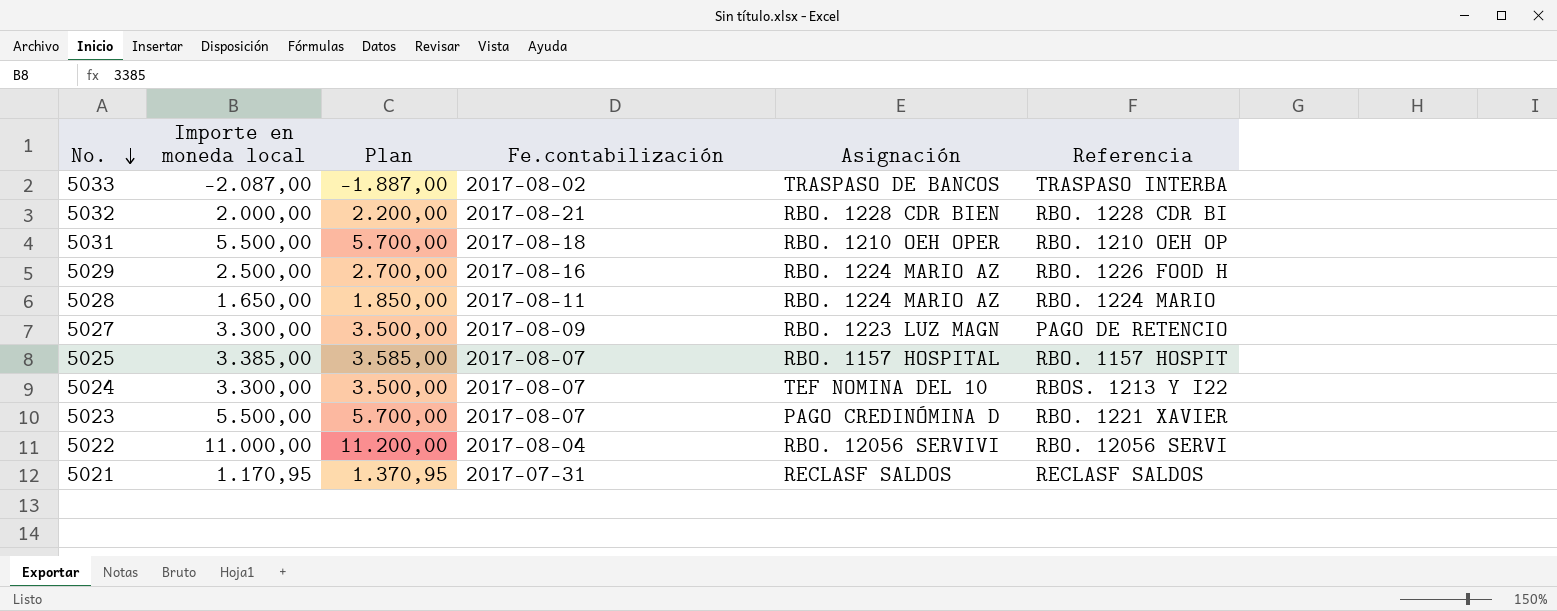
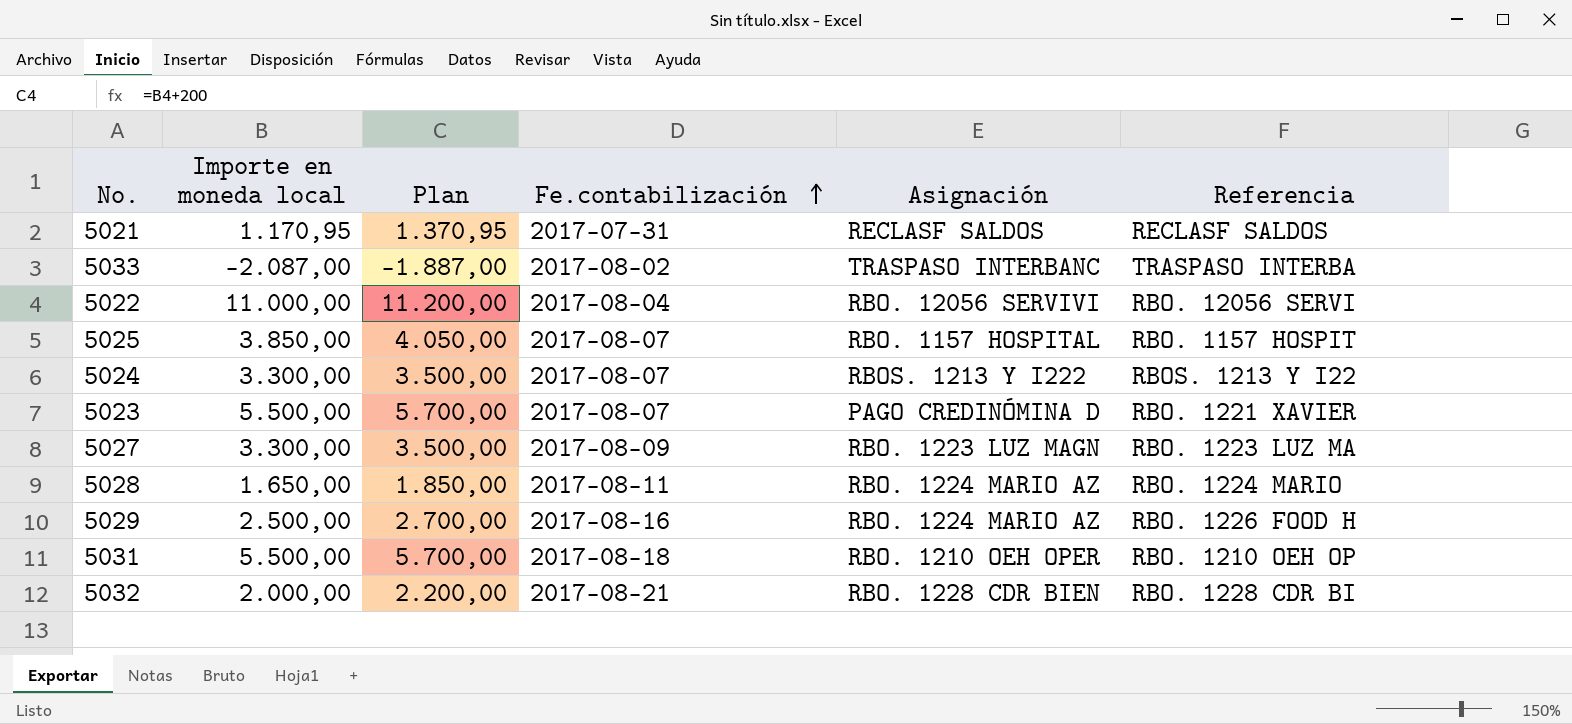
row order: No. descending -> Fe.contabilización ascending
5033 | Asignación: TRASPASO DE BANCOS -> TRASPASO INTERBANC
5025 | Importe en moneda local: 3.385,00 -> 3.850,00
5025 | Plan: 3.585,00 -> 4.050,00
5024 | Asignación: TEF NOMINA DEL 10 -> RBOS. 1213 Y I222
5027 | Referencia: PAGO DE RETENCIO -> RBO. 1223 LUZ MA

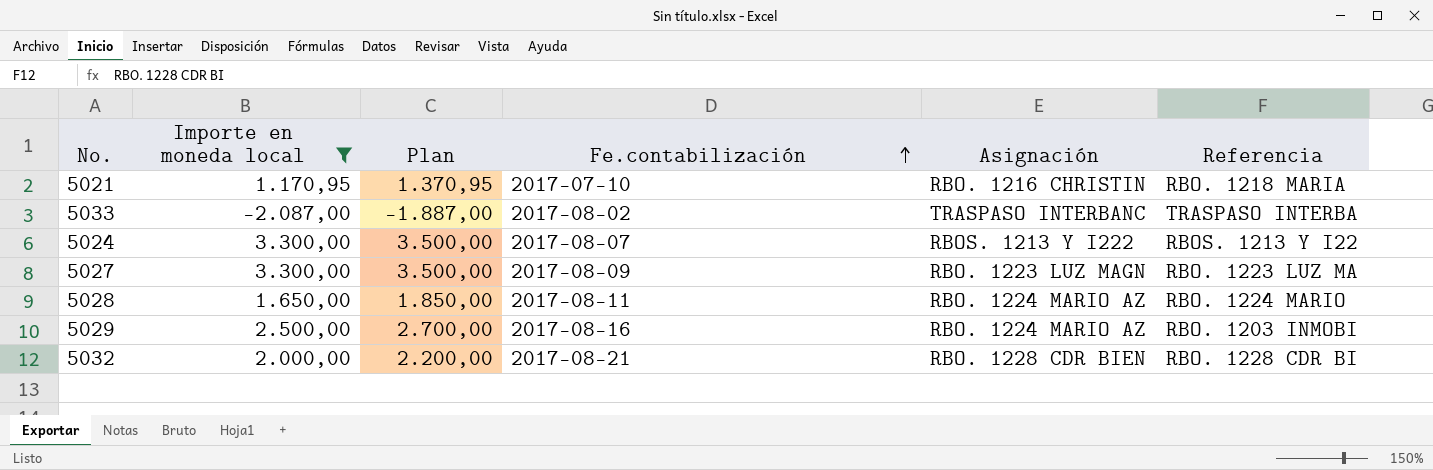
filter: none -> Importe en moneda local <= 3.300,00
5021 | Fe.contabilización: 2017-07-31 -> 2017-07-10
5021 | Asignación: RECLASF SALDOS -> RBO. 1216 CHRISTIN
5021 | Referencia: RECLASF SALDOS -> RBO. 1218 MARIA
5029 | Referencia: RBO. 1226 FOOD H -> RBO. 1203 INMOBI

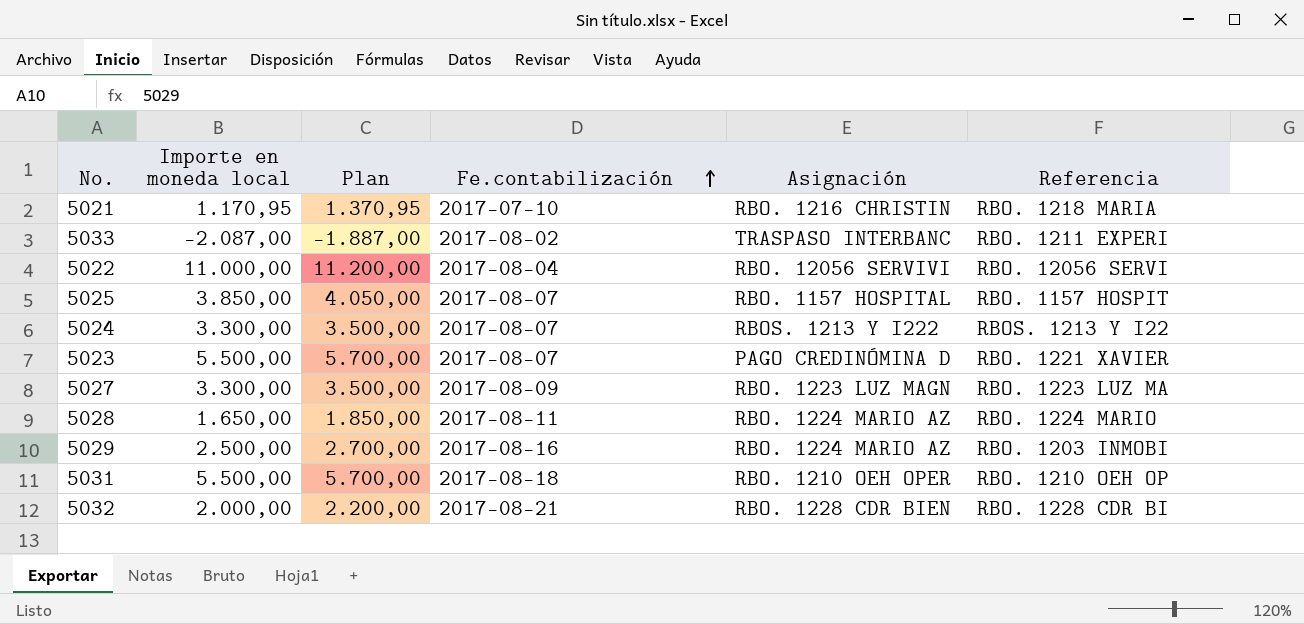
filter: Importe en moneda local <= 3.300,00 -> none
5033 | Referencia: TRASPASO INTERBA -> RBO. 1211 EXPERI

